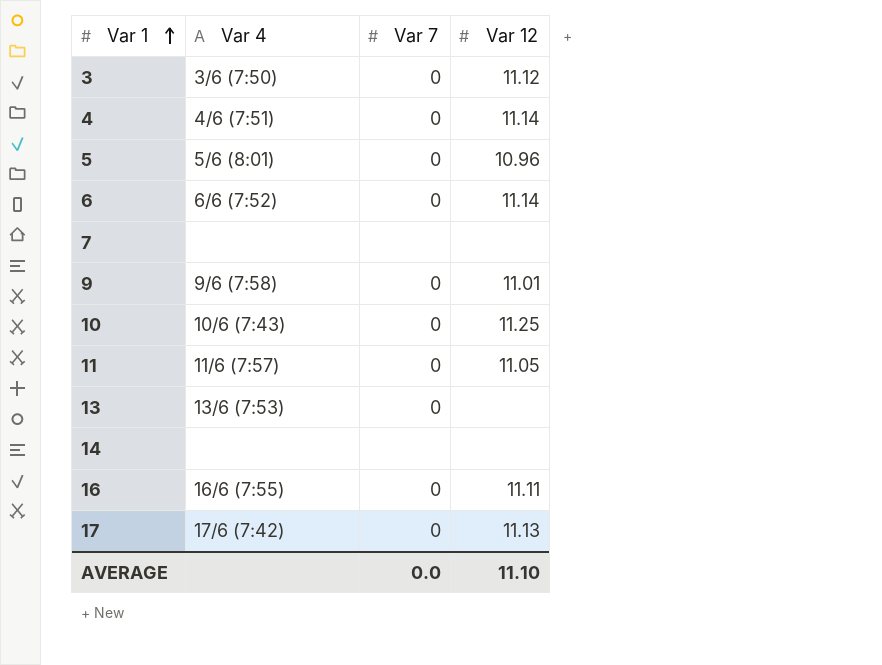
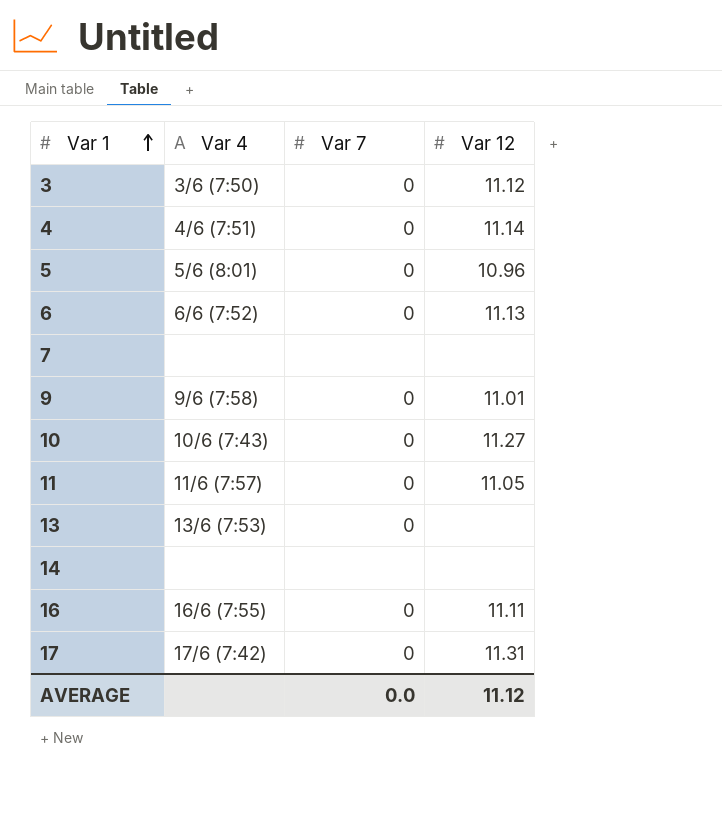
6 | Var 12: 11.14 -> 11.13
10 | Var 12: 11.25 -> 11.27
17 | Var 12: 11.13 -> 11.31
AVERAGE | Var 12: 11.10 -> 11.12

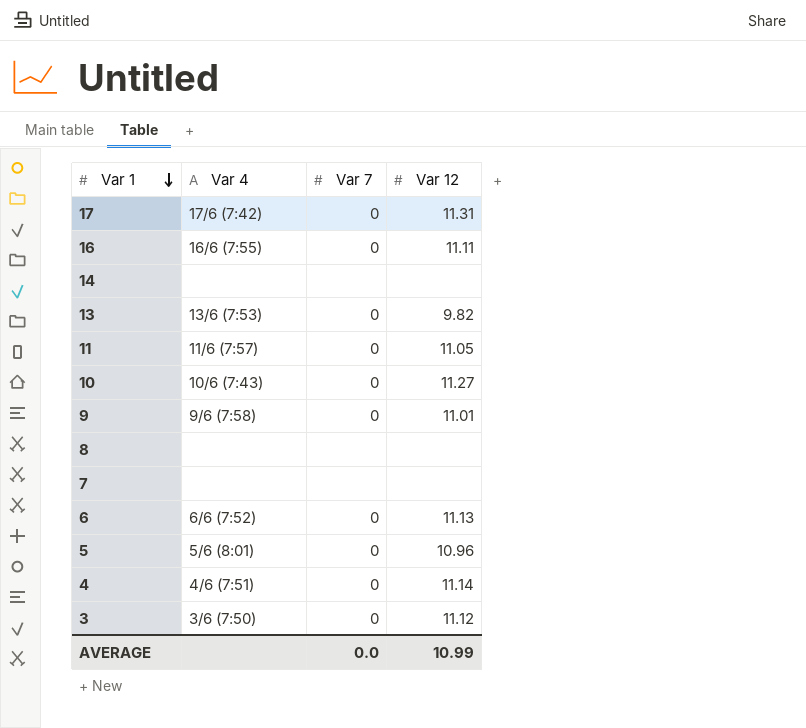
row order: Var 1 ascending -> Var 1 descending
13 | Var 12: none -> 9.82
row 8: none -> none | none | none
AVERAGE | Var 12: 11.12 -> 10.99

